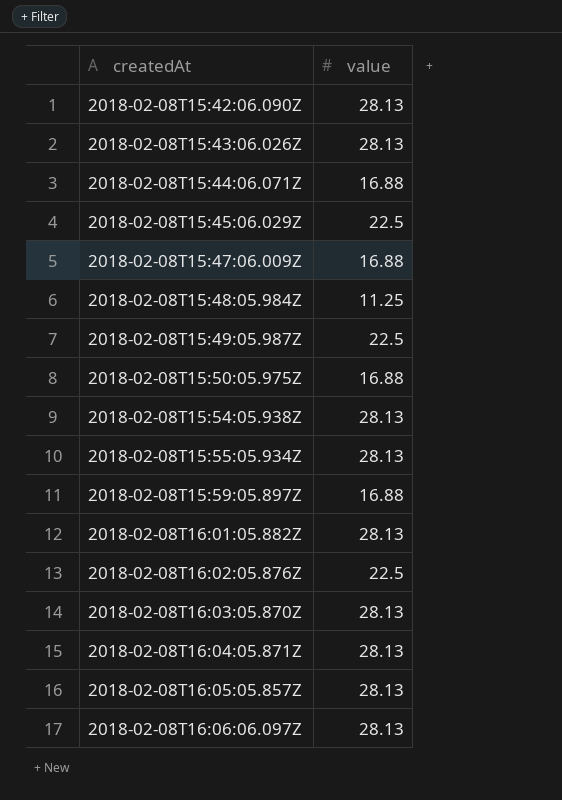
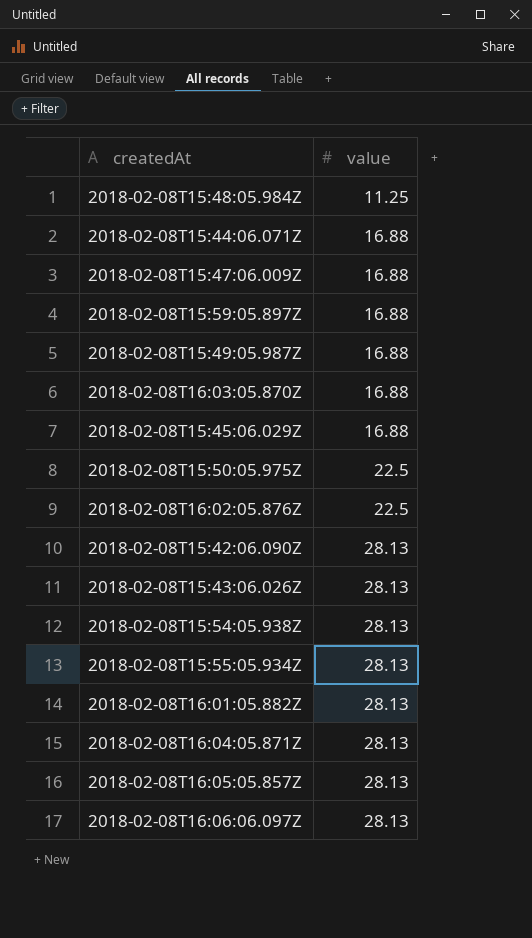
row order: createdAt ascending -> value ascending
2018-02-08T15:49:05.987Z | value: 22.5 -> 16.88
2018-02-08T16:03:05.870Z | value: 28.13 -> 16.88
2018-02-08T15:45:06.029Z | value: 22.5 -> 16.88
2018-02-08T15:50:05.975Z | value: 16.88 -> 22.5

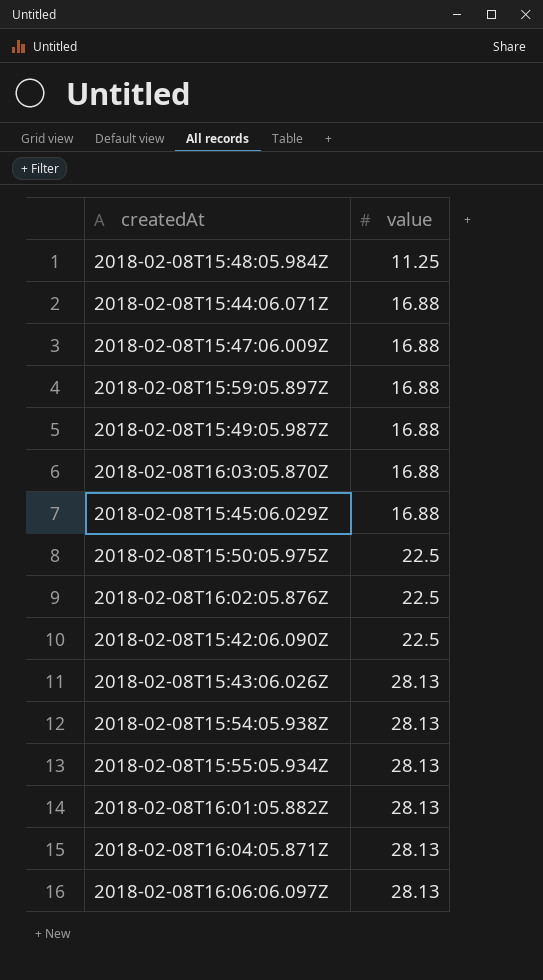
row 2018-02-08T16:05:05.857Z: 28.13 -> none
2018-02-08T15:42:06.090Z | value: 28.13 -> 22.5

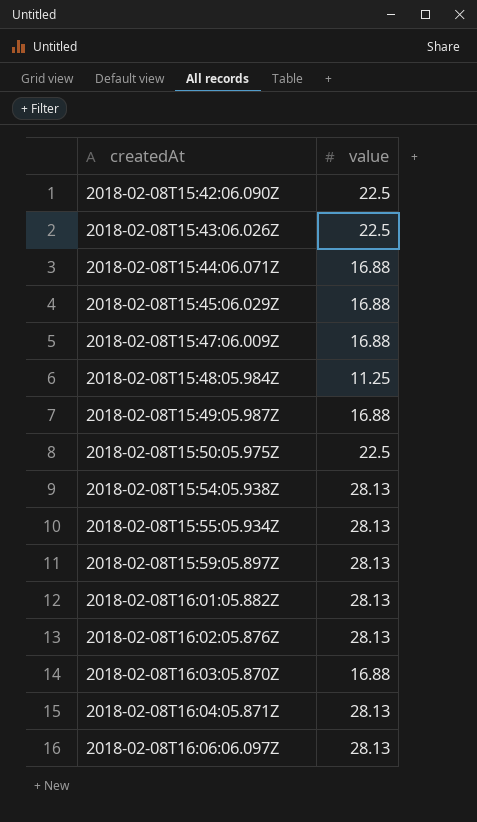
row order: value ascending -> createdAt ascending
2018-02-08T15:43:06.026Z | value: 28.13 -> 22.5
2018-02-08T15:59:05.897Z | value: 16.88 -> 28.13
2018-02-08T16:02:05.876Z | value: 22.5 -> 28.13

